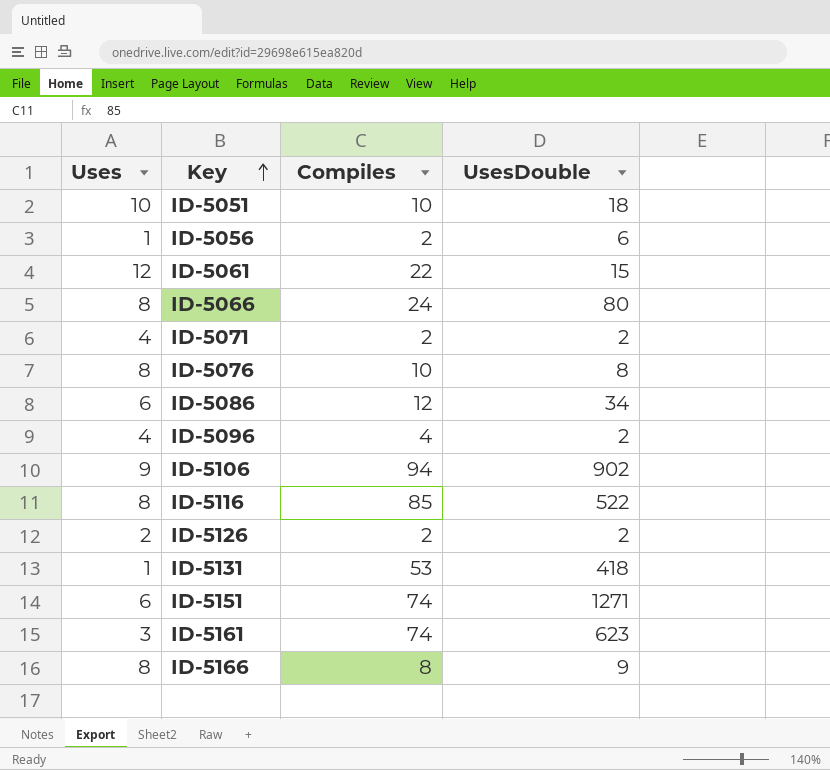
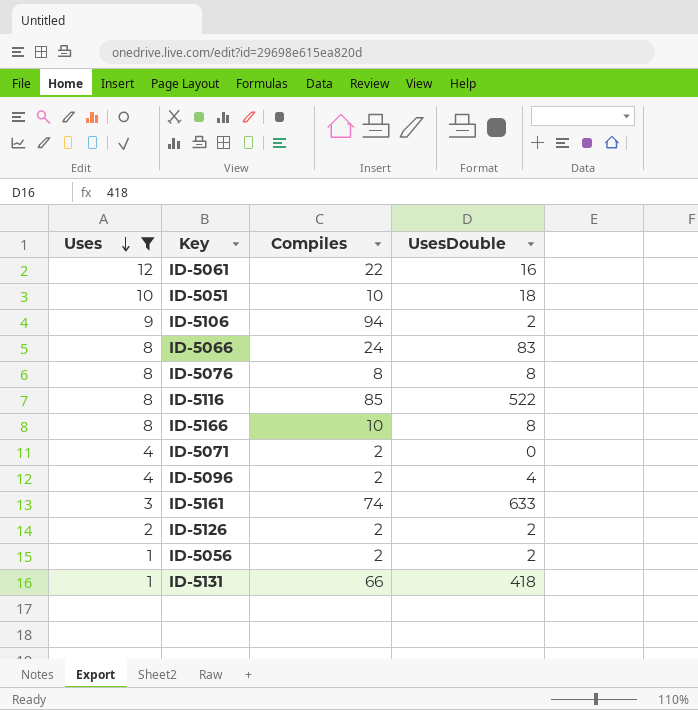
filter: none -> Uses != 6
row order: Key ascending -> Uses descending
ID-5061 | UsesDouble: 15 -> 16
ID-5106 | UsesDouble: 902 -> 2
ID-5066 | UsesDouble: 80 -> 83
ID-5076 | Compiles: 10 -> 8
ID-5166 | Compiles: 8 -> 10
ID-5166 | UsesDouble: 9 -> 8
ID-5071 | UsesDouble: 2 -> 0
ID-5096 | Compiles: 4 -> 2
ID-5096 | UsesDouble: 2 -> 4
ID-5161 | UsesDouble: 623 -> 633
ID-5056 | UsesDouble: 6 -> 2
ID-5131 | Compiles: 53 -> 66

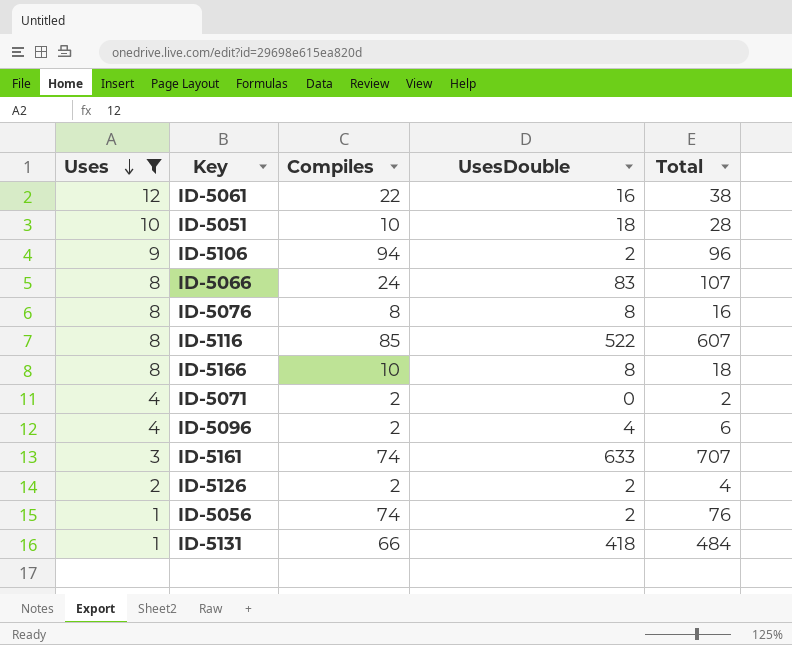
column Total | formula: none -> [Compiles] + [UsesDouble]
ID-5056 | Compiles: 2 -> 74

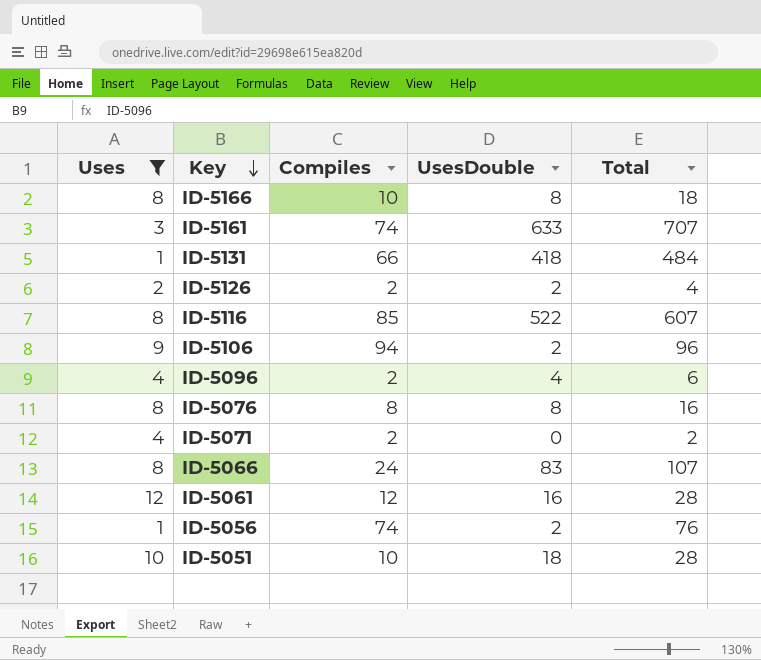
row order: Uses descending -> Key descending
ID-5061 | Compiles: 22 -> 12
ID-5061 | Total: 38 -> 28

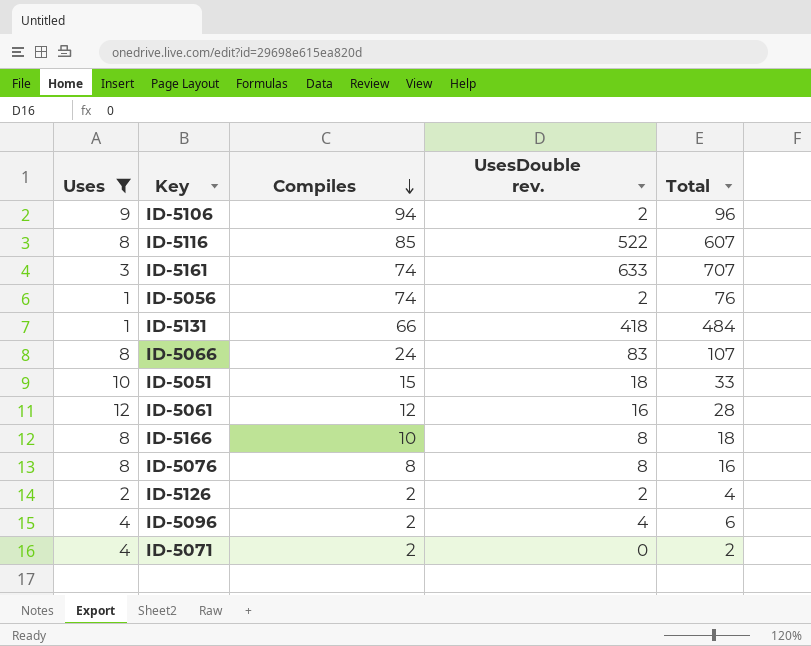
row order: Key descending -> Compiles descending
column name: UsesDouble -> UsesDouble rev.
ID-5051 | Compiles: 10 -> 15
ID-5051 | Total: 28 -> 33

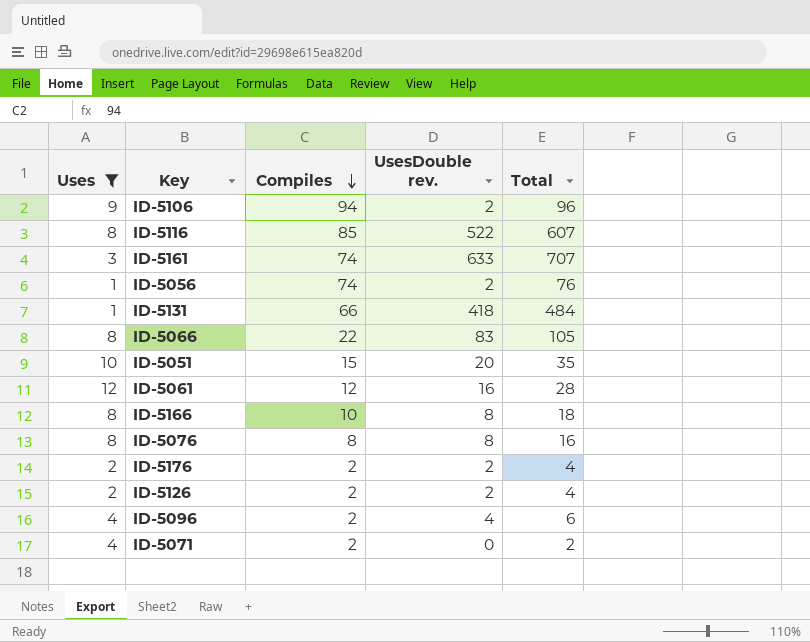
ID-5066 | Compiles: 24 -> 22
ID-5066 | Total: 107 -> 105
ID-5051 | UsesDouble rev.: 18 -> 20
ID-5051 | Total: 33 -> 35
row ID-5176: none -> 2 | 2 | 2 | 4

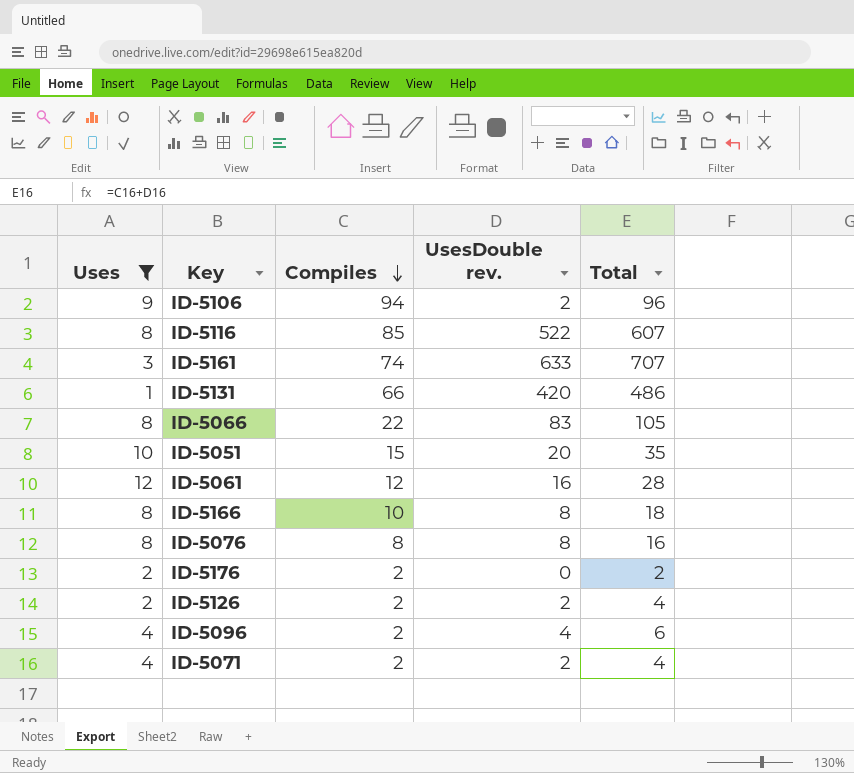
row ID-5056: 1 | 74 | 2 | 76 -> none
ID-5131 | UsesDouble rev.: 418 -> 420
ID-5131 | Total: 484 -> 486
ID-5176 | UsesDouble rev.: 2 -> 0
ID-5176 | Total: 4 -> 2
ID-5071 | UsesDouble rev.: 0 -> 2
ID-5071 | Total: 2 -> 4

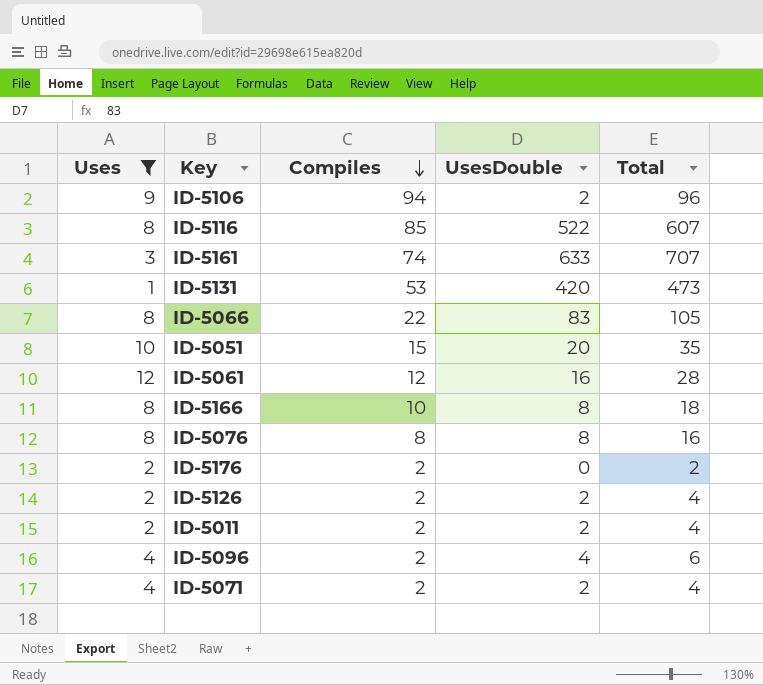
column name: UsesDouble rev. -> UsesDouble
ID-5131 | Compiles: 66 -> 53
ID-5131 | Total: 486 -> 473
row ID-5011: none -> 2 | 2 | 2 | 4

